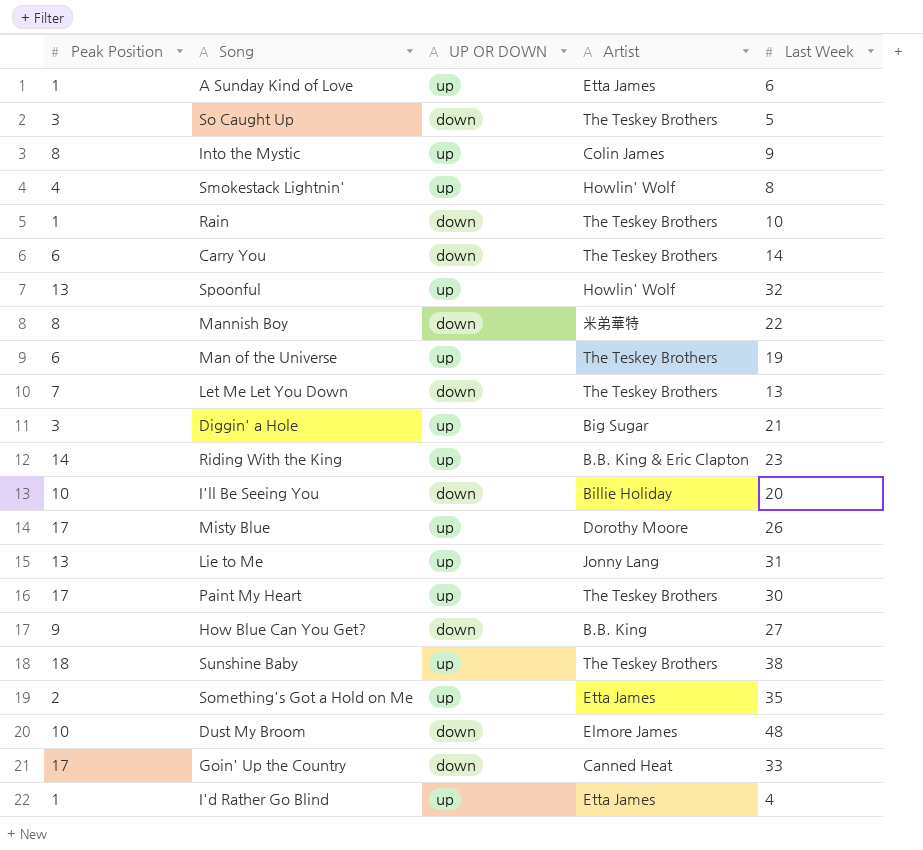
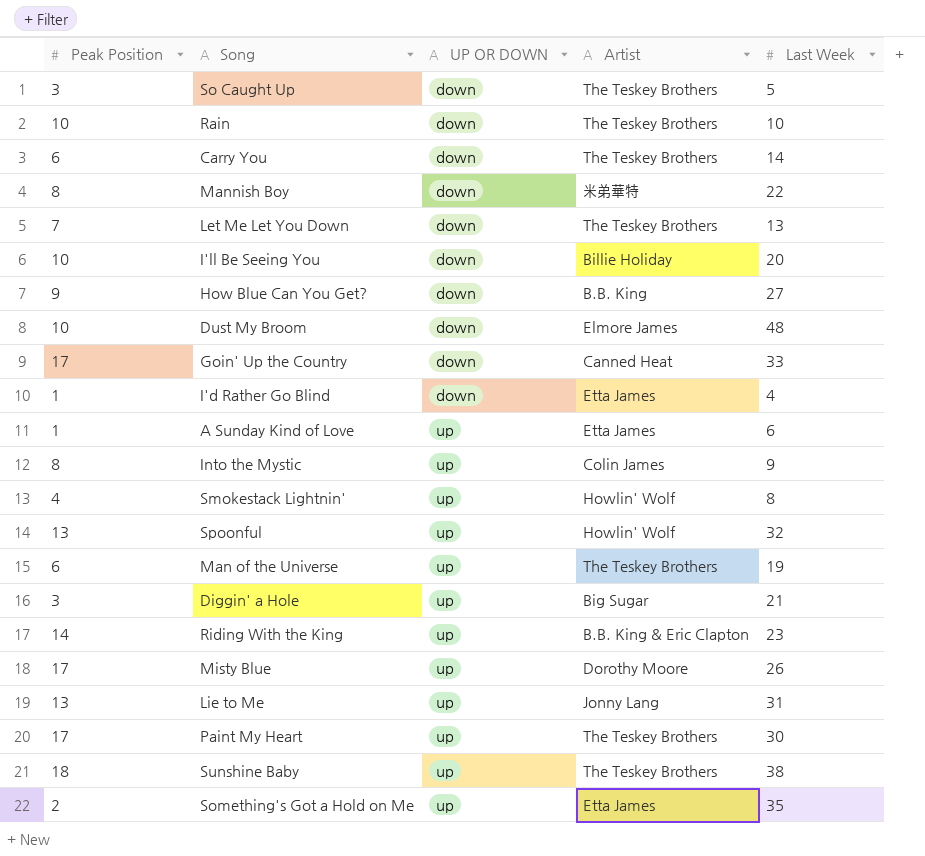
row order: none -> UP OR DOWN ascending
Rain | Peak Position: 1 -> 10
I'd Rather Go Blind | UP OR DOWN: up -> down

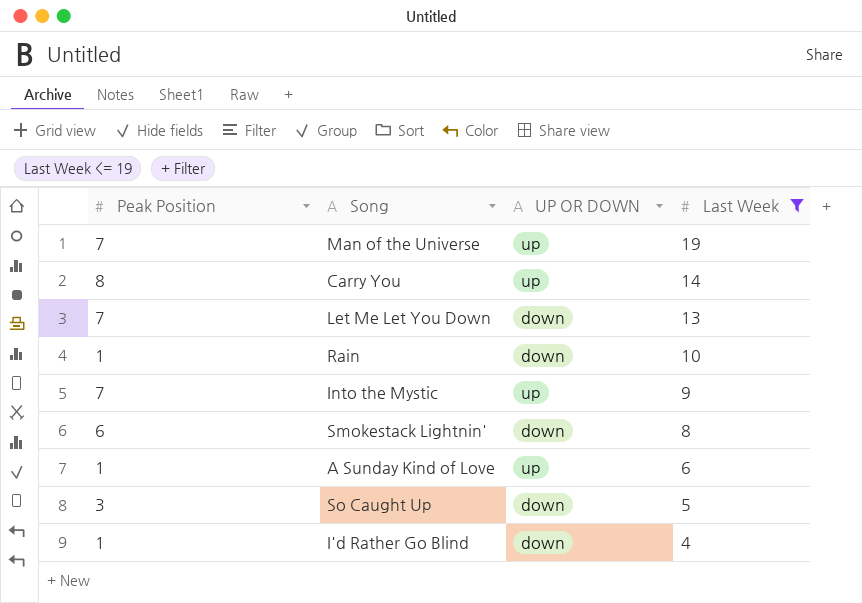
filter: none -> Last Week <= 19
row order: UP OR DOWN ascending -> Last Week descending
column Artist | position: 4 -> none
Man of the Universe | Peak Position: 6 -> 7
Carry You | Peak Position: 6 -> 8
Carry You | UP OR DOWN: down -> up
Rain | Peak Position: 10 -> 1
Into the Mystic | Peak Position: 8 -> 7
Smokestack Lightnin' | Peak Position: 4 -> 6
Smokestack Lightnin' | UP OR DOWN: up -> down

